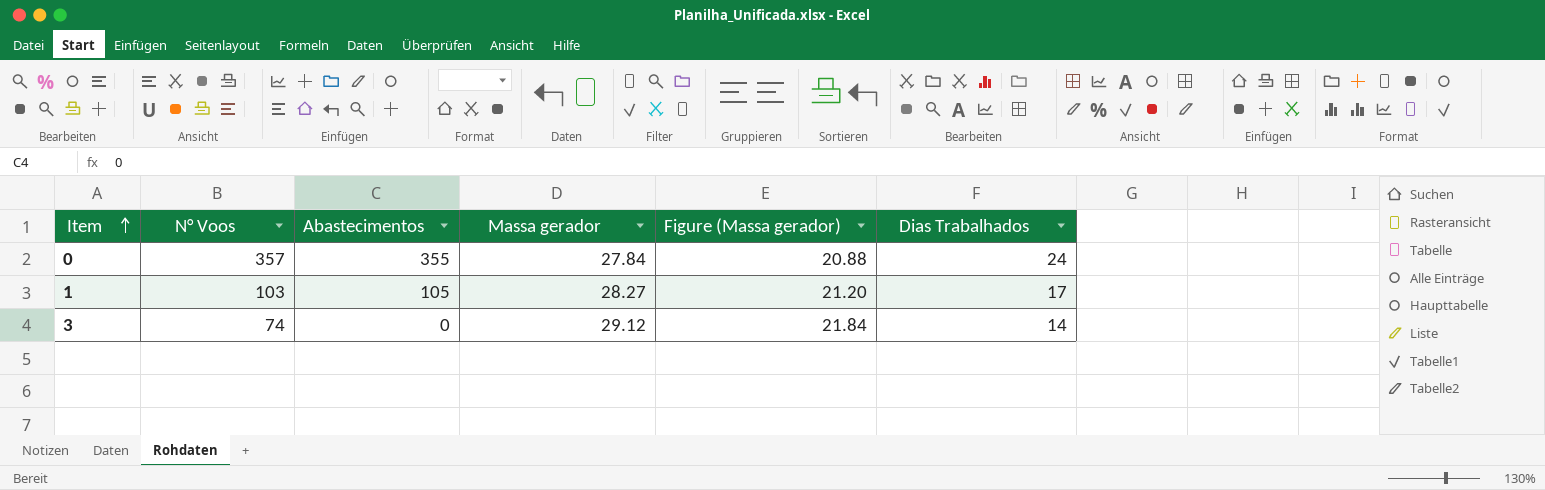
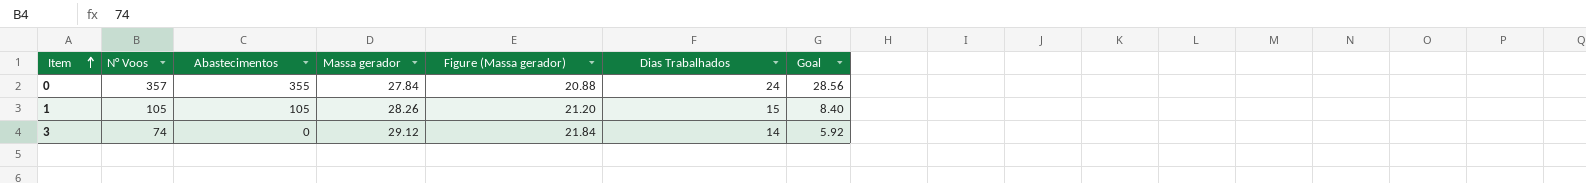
column Goal | formula: none -> [N° Voos] * 0.08
1 | N° Voos: 103 -> 105
1 | Massa gerador: 28.27 -> 28.26
1 | Dias Trabalhados: 17 -> 15

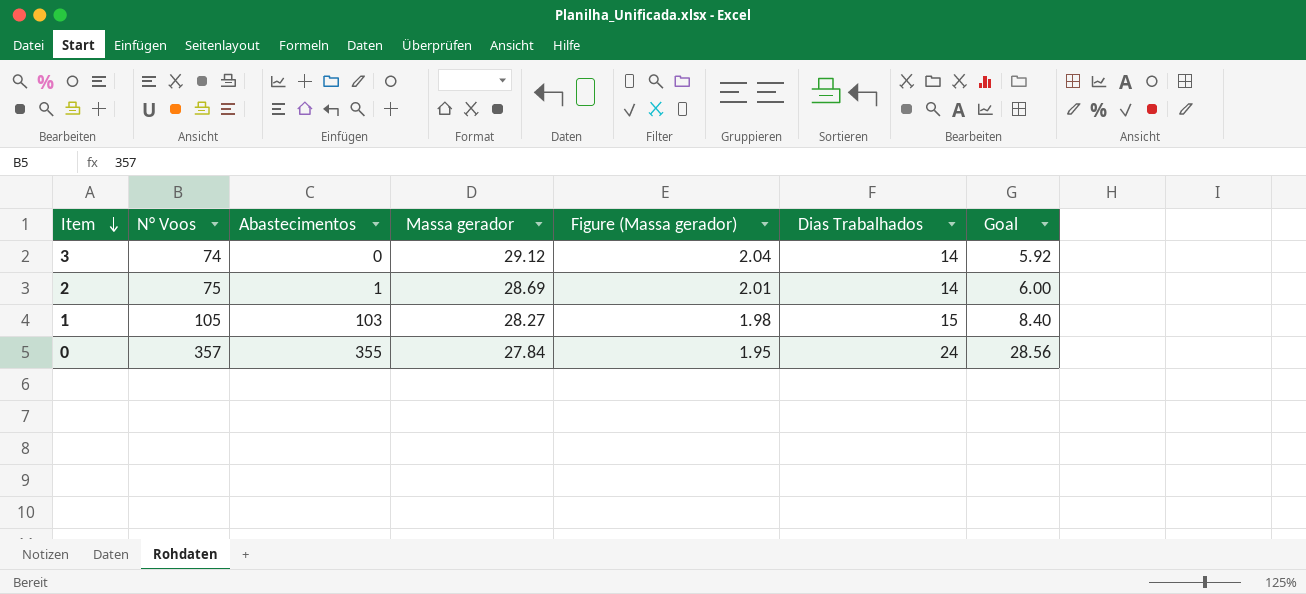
row order: Item ascending -> Item descending
column Figure (Massa gerador) | formula: [Massa gerador] * 0.75 -> [Massa gerador] * 0.07
row 2: none -> 75 | 1 | 28.69 | 2.01 | 14 | 6.00
1 | Abastecimentos: 105 -> 103
1 | Massa gerador: 28.26 -> 28.27

